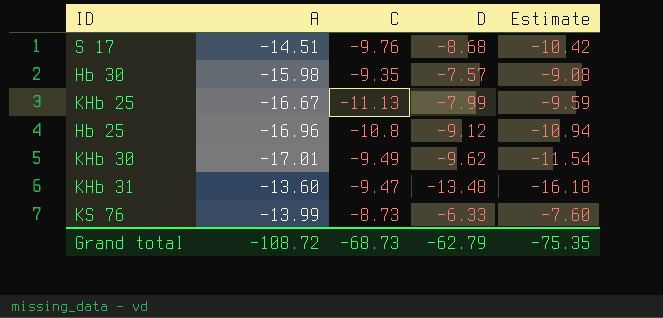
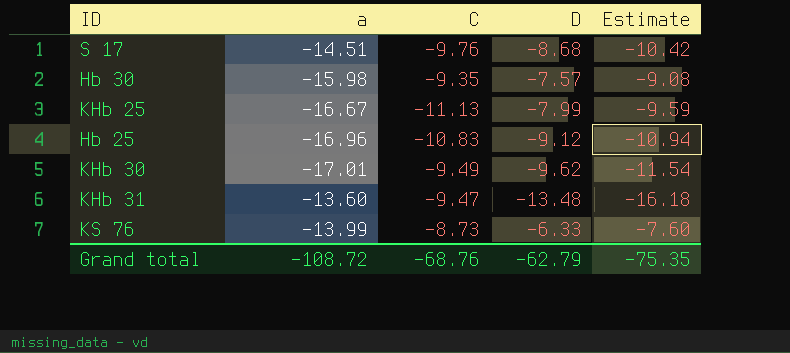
column name: A -> a
Hb 25 | C: -10.8 -> -10.83
Grand total | C: -68.73 -> -68.76

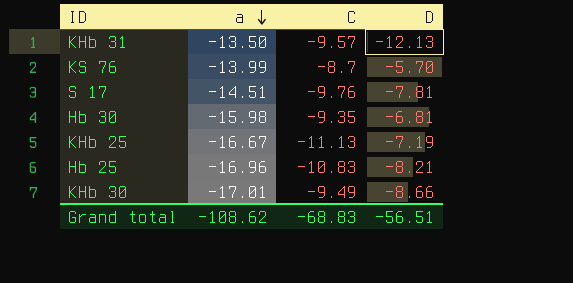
row order: none -> a descending
column Estimate | formula: [D] * 1.2 -> none
KHb 31 | a: -13.60 -> -13.50
KHb 31 | C: -9.47 -> -9.57
KHb 31 | D: -13.48 -> -12.13
KS 76 | C: -8.73 -> -8.7
KS 76 | D: -6.33 -> -5.70
S 17 | D: -8.68 -> -7.81
Hb 30 | D: -7.57 -> -6.81
KHb 25 | D: -7.99 -> -7.19
Hb 25 | D: -9.12 -> -8.21
KHb 30 | D: -9.62 -> -8.66
Grand total | a: -108.72 -> -108.62
Grand total | C: -68.76 -> -68.83
Grand total | D: -62.79 -> -56.51

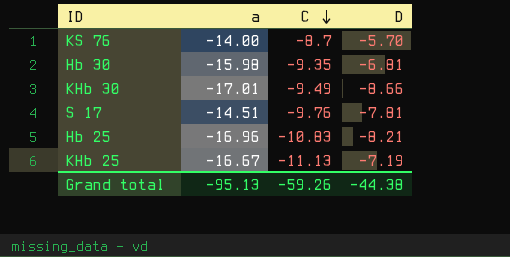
row order: a descending -> C descending
row KHb 31: -13.50 | -9.57 | -12.13 -> none
KS 76 | a: -13.99 -> -14.00
Grand total | a: -108.62 -> -95.13
Grand total | C: -68.83 -> -59.26
Grand total | D: -56.51 -> -44.38

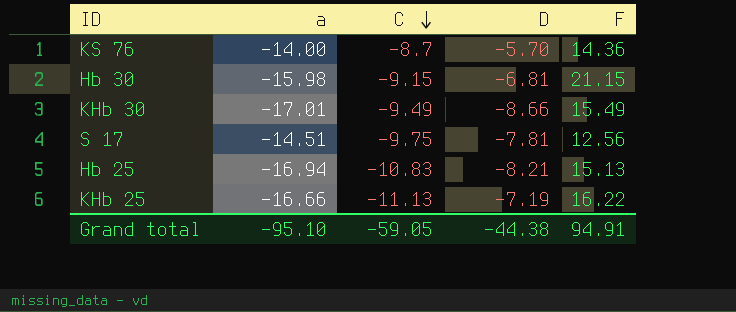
column F | position: none -> 5
Hb 30 | C: -9.35 -> -9.15
S 17 | C: -9.76 -> -9.75
Hb 25 | a: -16.96 -> -16.94
KHb 25 | a: -16.67 -> -16.66
Grand total | a: -95.13 -> -95.10
Grand total | C: -59.26 -> -59.05

